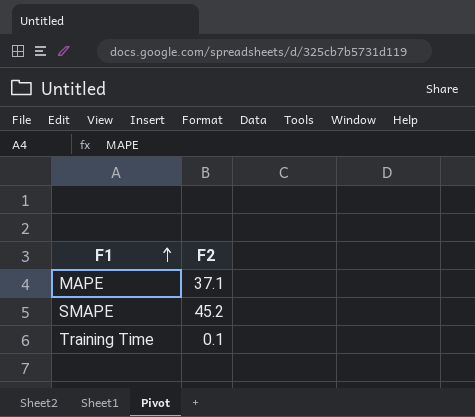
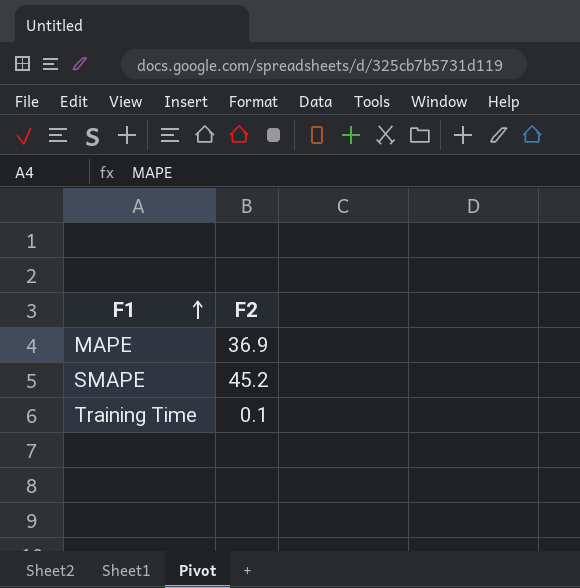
MAPE | F2: 37.1 -> 36.9

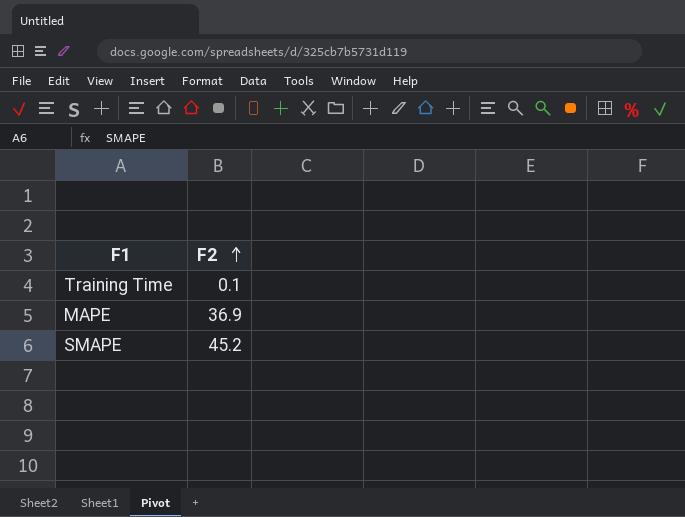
row order: F1 ascending -> F2 ascending

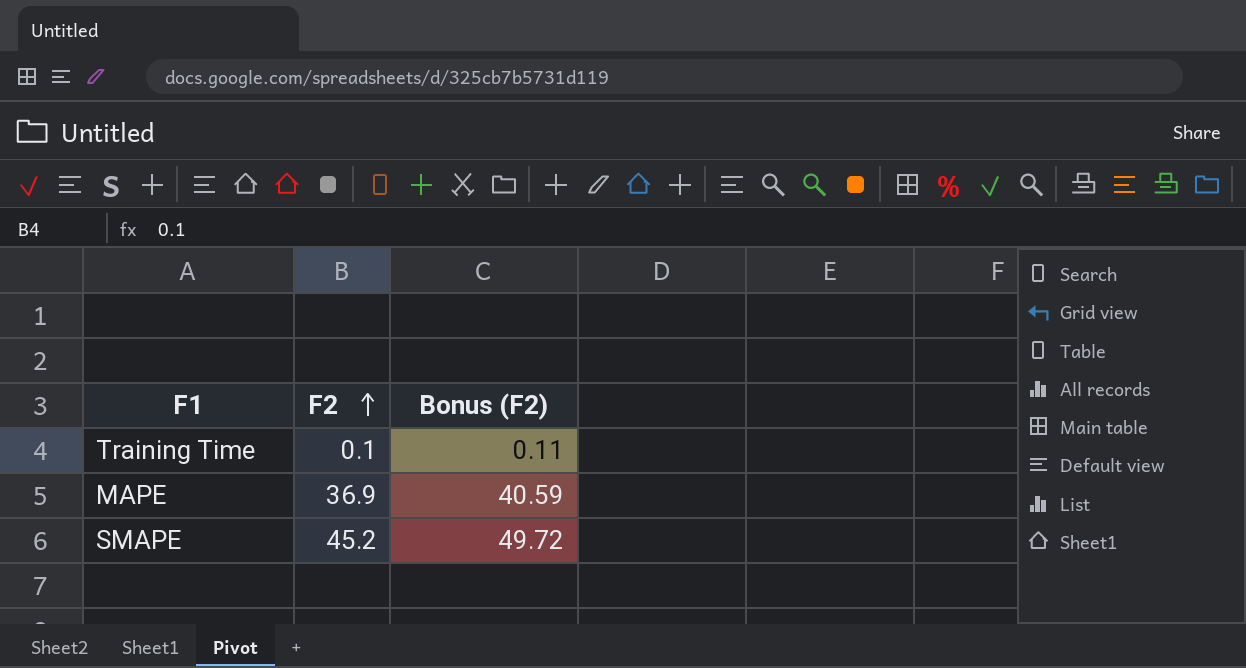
column Bonus (F2) | formula: none -> [F2] * 1.1

